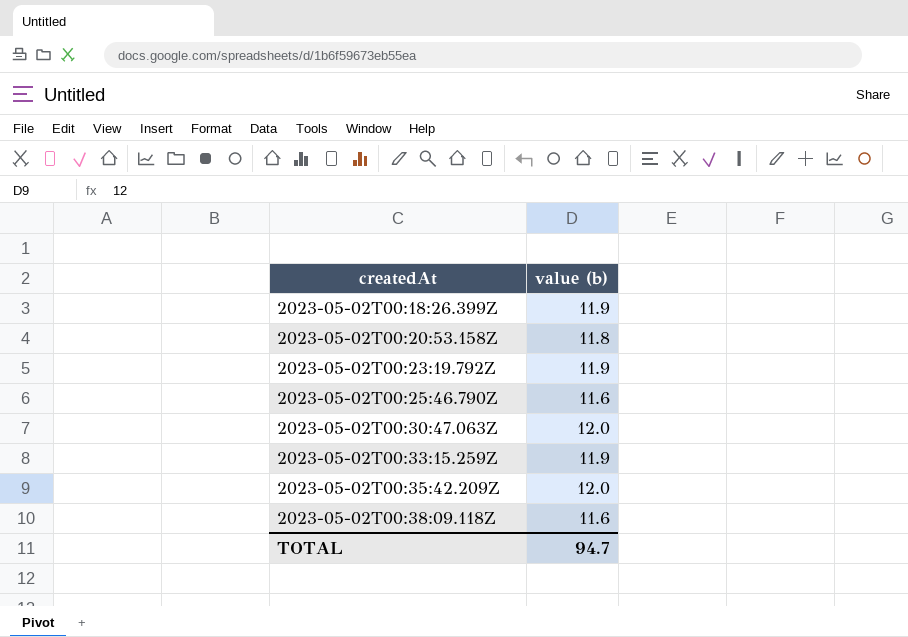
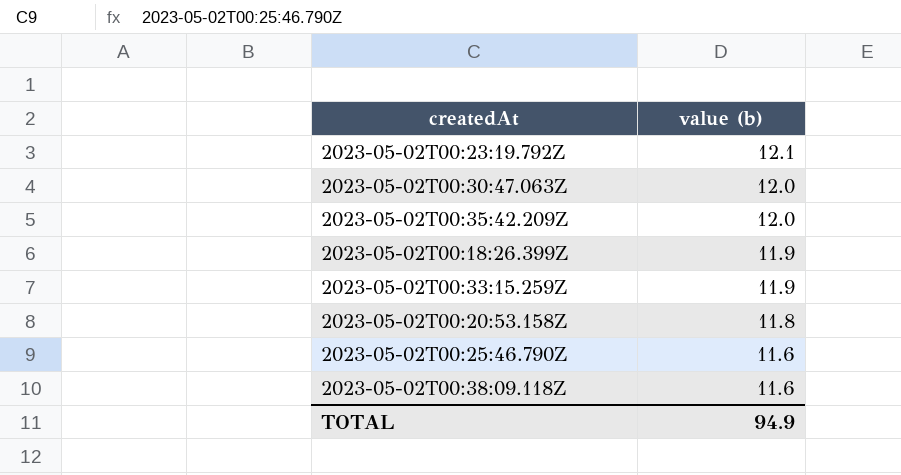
row order: createdAt ascending -> value (b) descending
2023-05-02T00:23:19.792Z | value (b): 11.9 -> 12.1
TOTAL | value (b): 94.7 -> 94.9

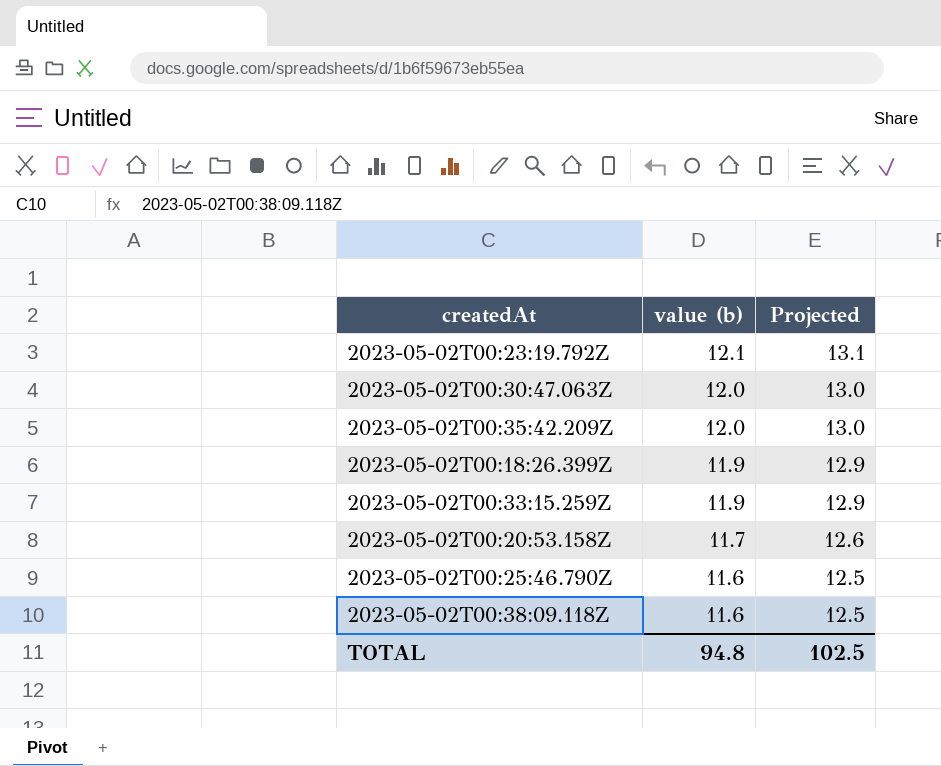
column Projected | formula: none -> [value (b)] * 1.08
2023-05-02T00:20:53.158Z | value (b): 11.8 -> 11.7
TOTAL | value (b): 94.9 -> 94.8

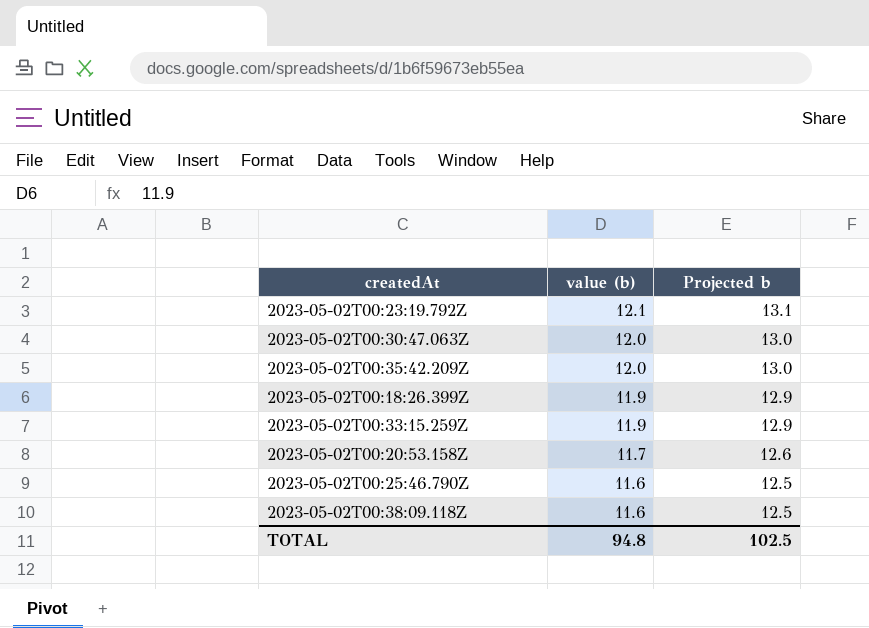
column name: Projected -> Projected b

